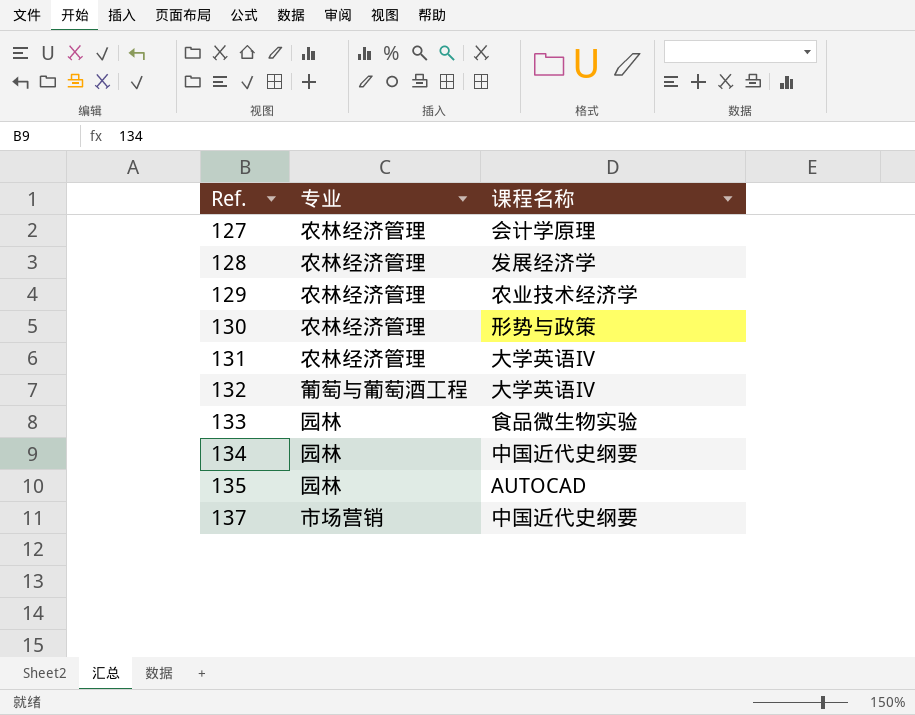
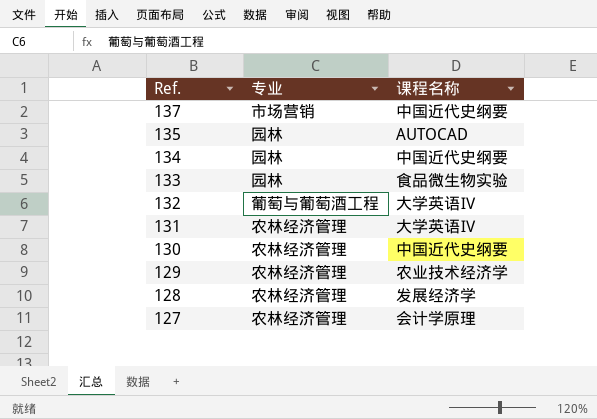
row order: Ref. ascending -> Ref. descending
130 | 课程名称: 形势与政策 -> 中国近代史纲要

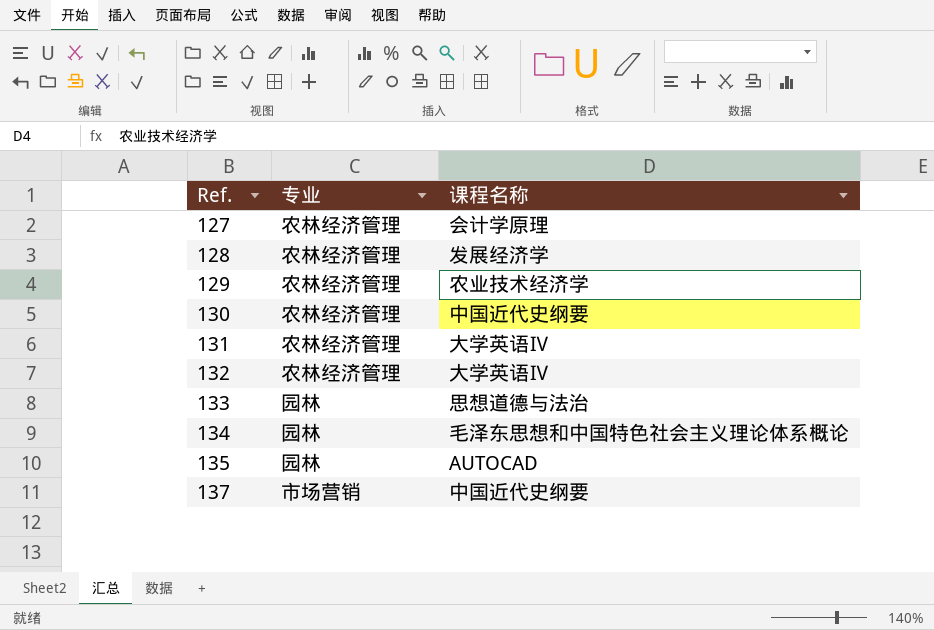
row order: Ref. descending -> Ref. ascending
132 | 专业: 葡萄与葡萄酒工程 -> 农林经济管理
133 | 课程名称: 食品微生物实验 -> 思想道德与法治
134 | 课程名称: 中国近代史纲要 -> 毛泽东思想和中国特色社会主义理论体系概论

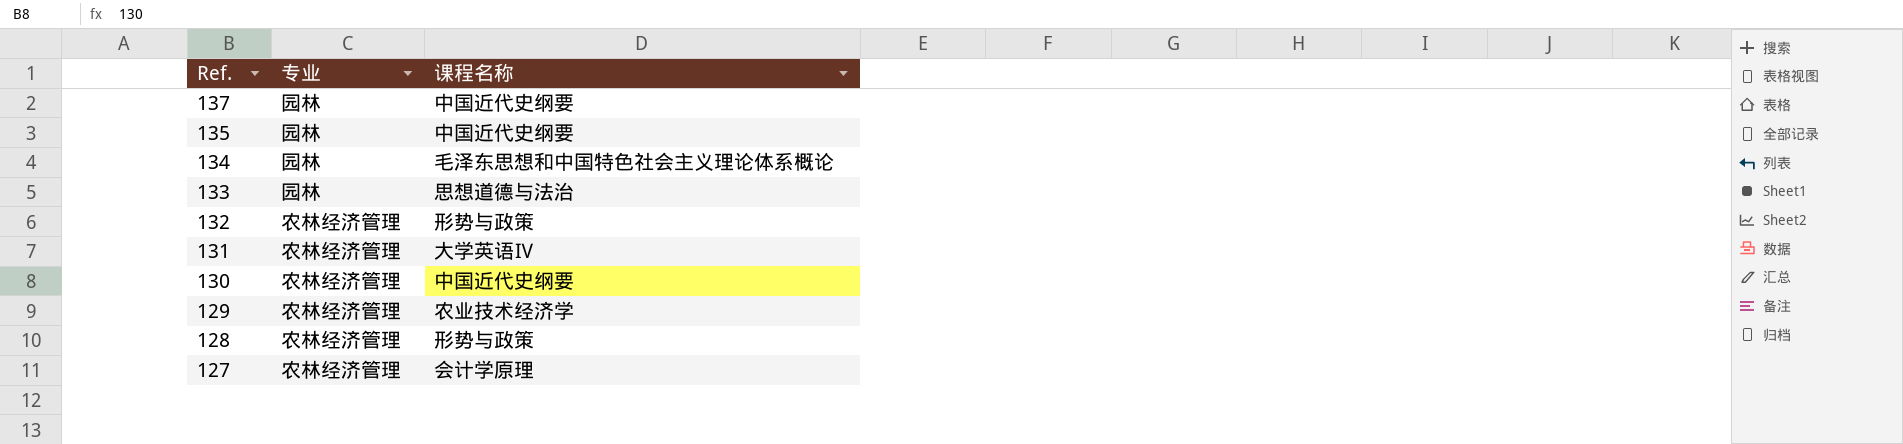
row order: Ref. ascending -> Ref. descending
137 | 专业: 市场营销 -> 园林
135 | 课程名称: AUTOCAD -> 中国近代史纲要
132 | 课程名称: 大学英语Ⅳ -> 形势与政策
128 | 课程名称: 发展经济学 -> 形势与政策

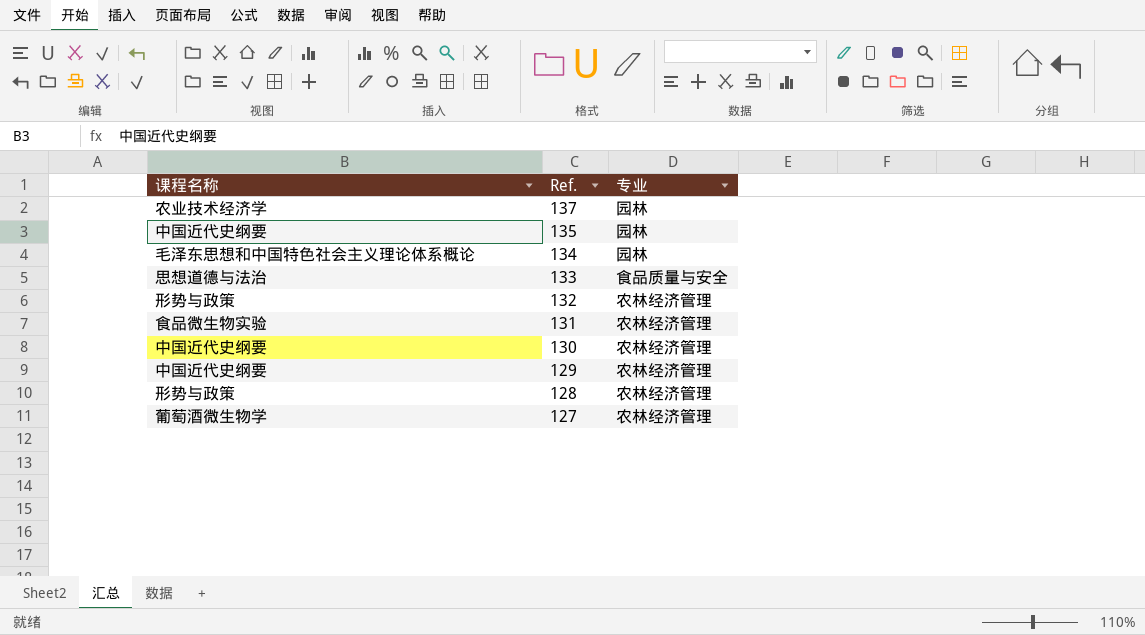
column 课程名称 | position: 3 -> 1
137 | 课程名称: 中国近代史纲要 -> 农业技术经济学
133 | 专业: 园林 -> 食品质量与安全
131 | 课程名称: 大学英语Ⅳ -> 食品微生物实验
129 | 课程名称: 农业技术经济学 -> 中国近代史纲要
127 | 课程名称: 会计学原理 -> 葡萄酒微生物学

